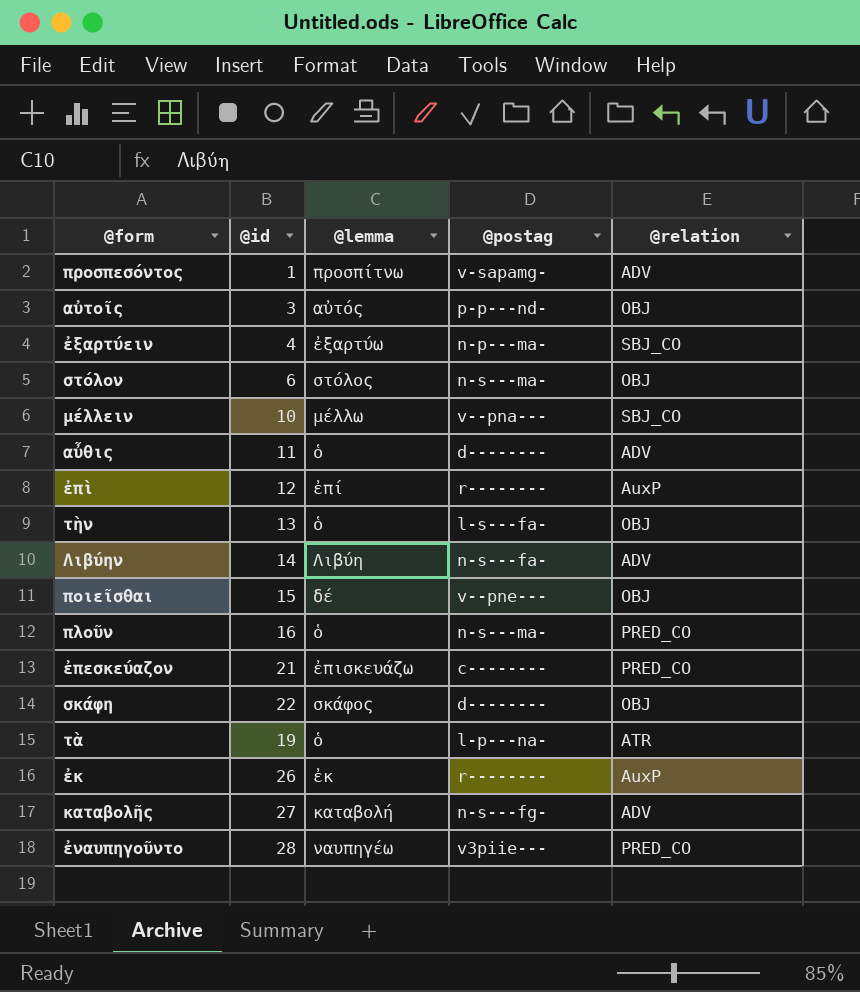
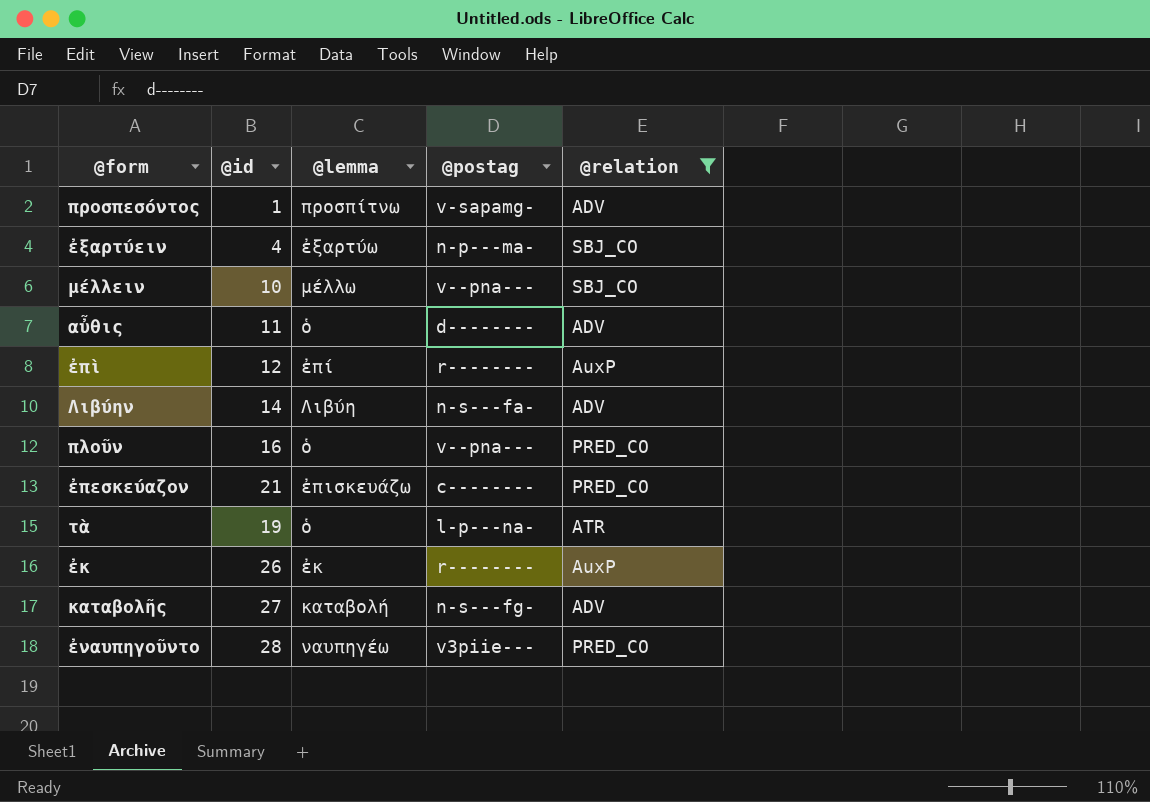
filter: none -> @relation != OBJ
πλοῦν | @postag: n-s---ma- -> v--pna---

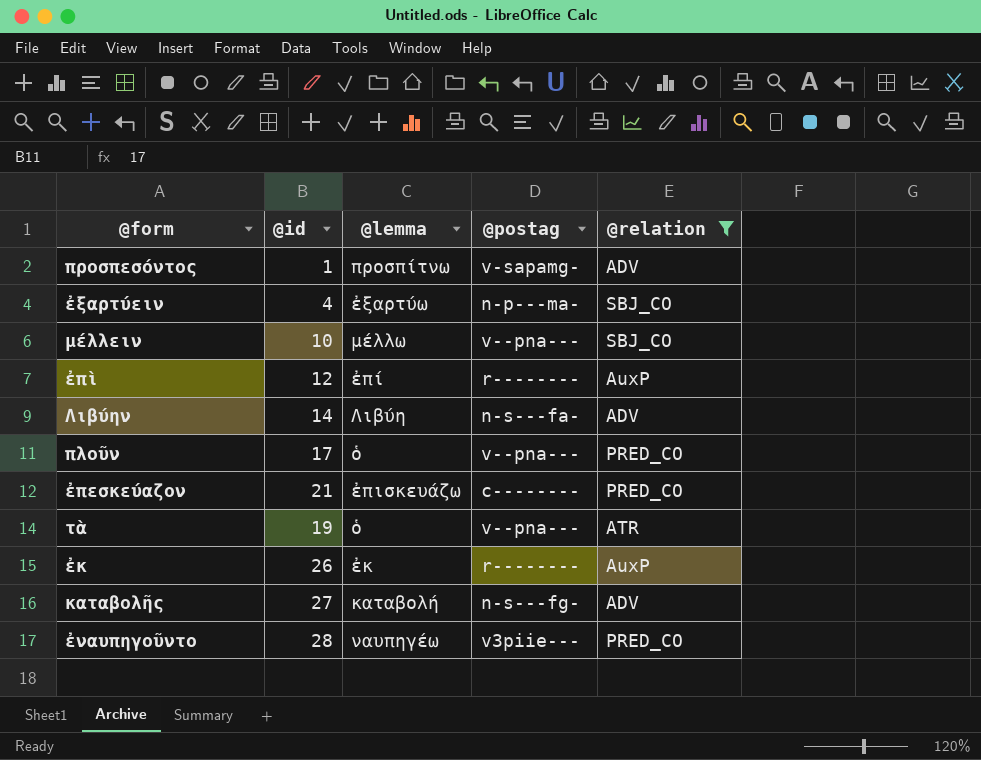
row αὖθις: 11 | ὁ | d-------- | ADV -> none
πλοῦν | @id: 16 -> 17
τὰ | @postag: l-p---na- -> v--pna---

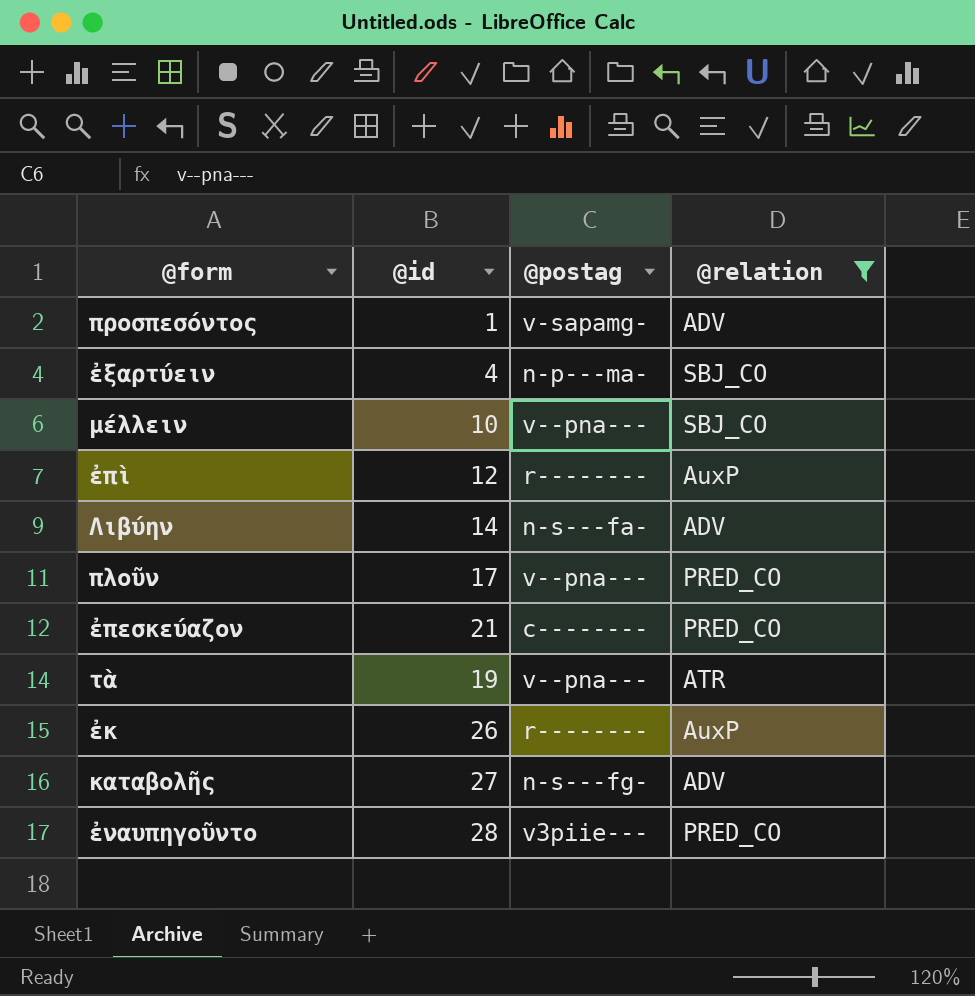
column @lemma | position: 3 -> none

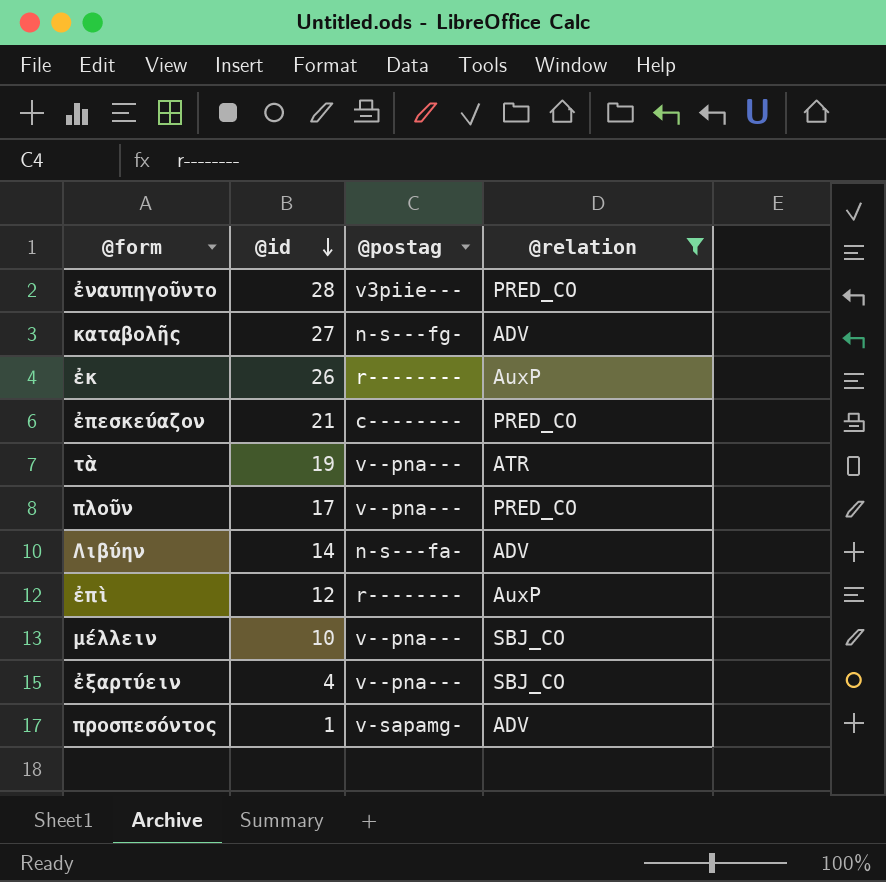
row order: none -> @id descending
ἐξαρτύειν | @postag: n-p---ma- -> v--pna---

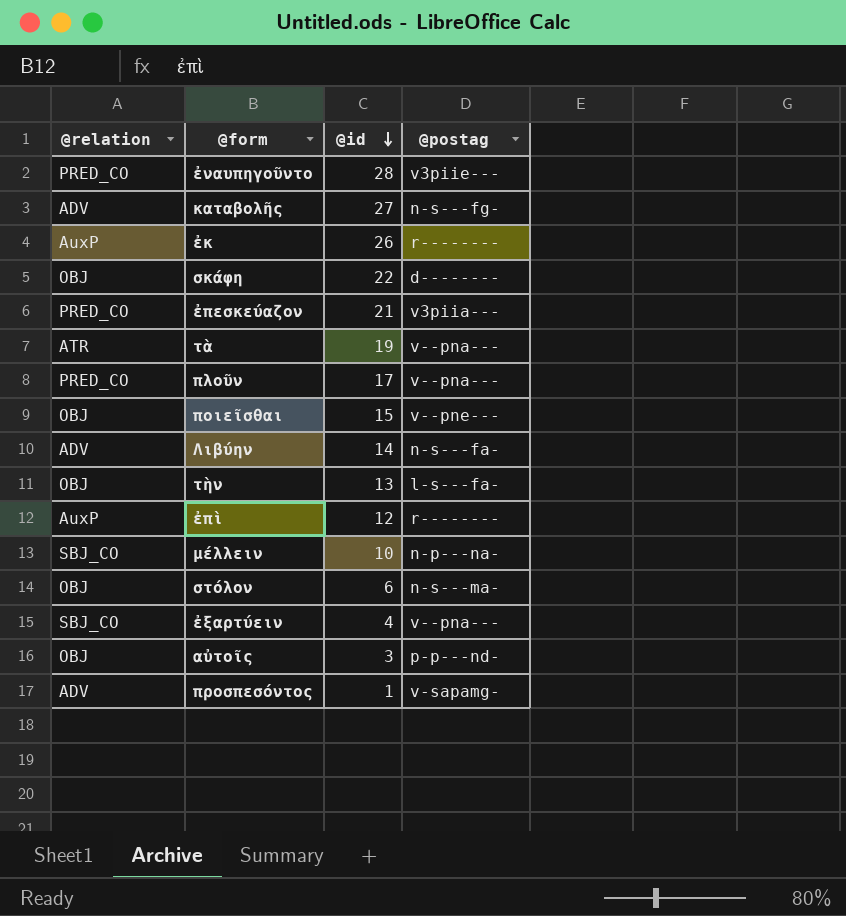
filter: @relation != OBJ -> none
column @relation | position: 4 -> 1
ἐπεσκεύαζον | @postag: c-------- -> v3piia---
μέλλειν | @postag: v--pna--- -> n-p---na-

